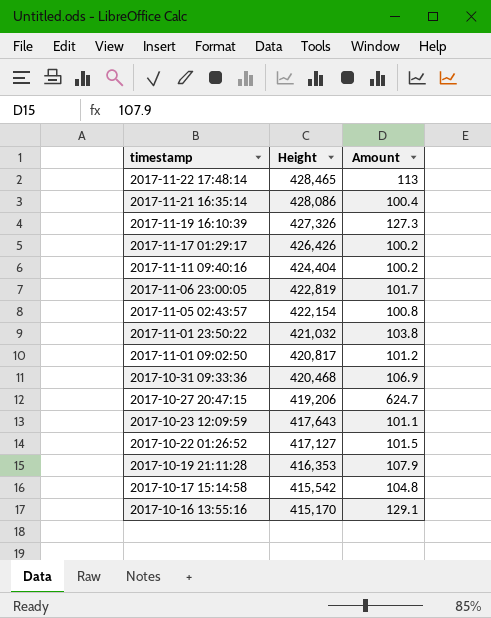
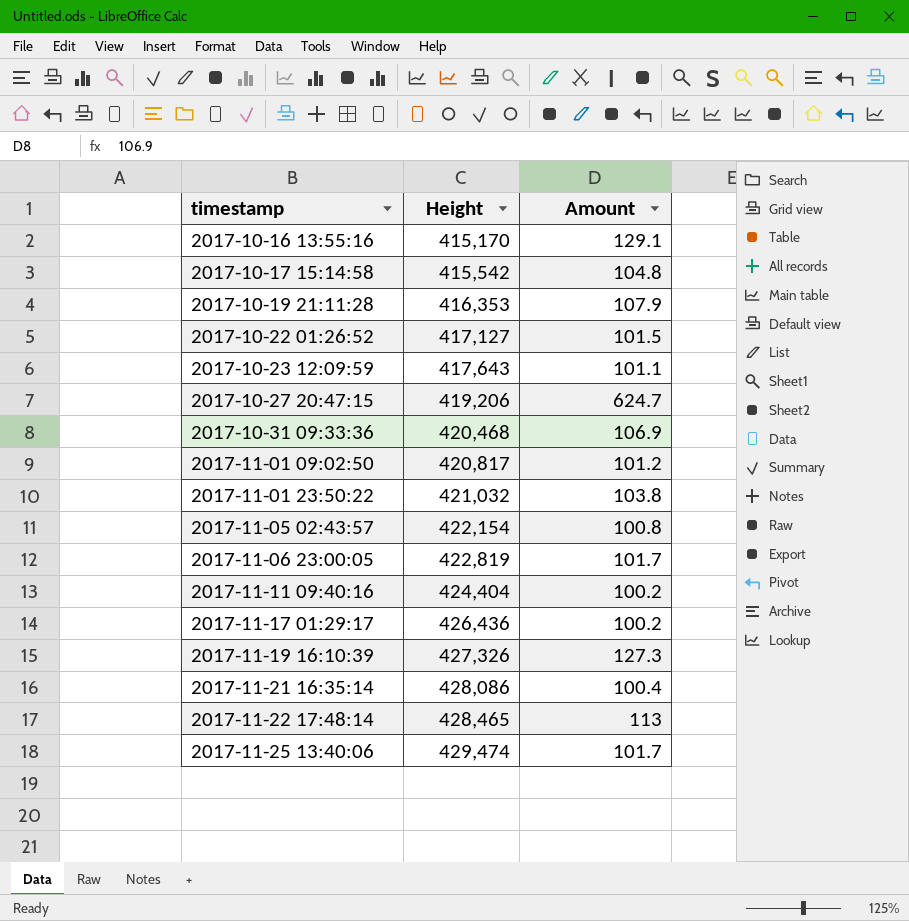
row order: timestamp descending -> timestamp ascending
2017-11-17 01:29:17 | Height: 426,426 -> 426,436
row 2017-11-25 13:40:06: none -> 429,474 | 101.7

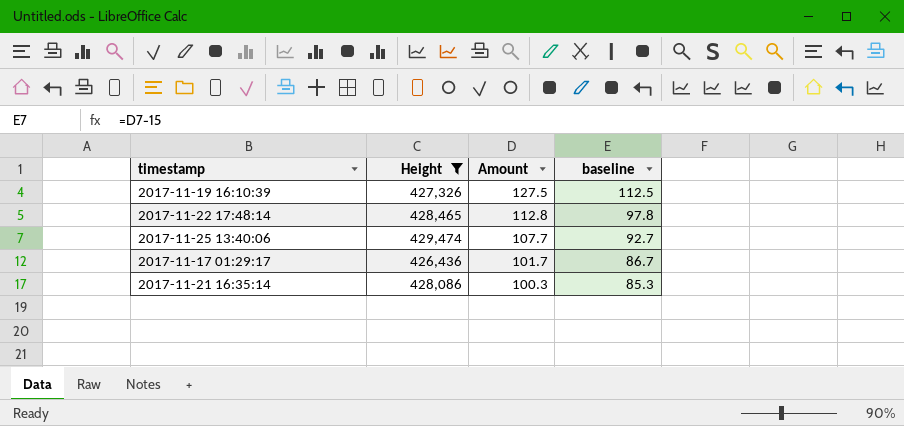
filter: none -> Height >= 426,436
row order: timestamp ascending -> Amount descending
column baseline | formula: none -> [Amount] - 15
2017-11-19 16:10:39 | Amount: 127.3 -> 127.5
2017-11-22 17:48:14 | Amount: 113 -> 112.8
2017-11-25 13:40:06 | Amount: 101.7 -> 107.7
2017-11-17 01:29:17 | Amount: 100.2 -> 101.7
2017-11-21 16:35:14 | Amount: 100.4 -> 100.3

